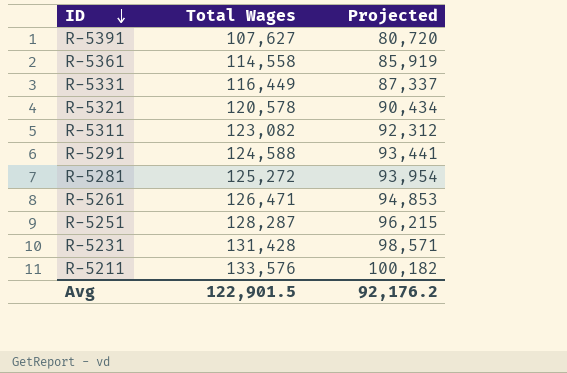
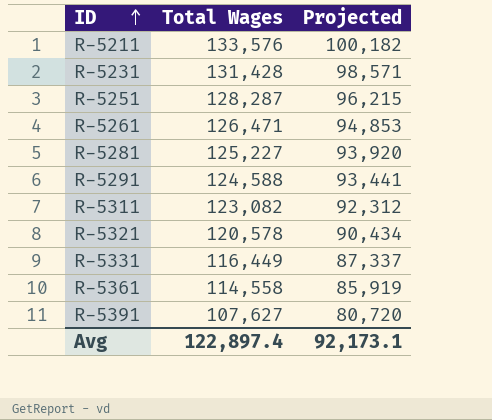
row order: ID descending -> ID ascending
R-5281 | Total Wages: 125,272 -> 125,227
R-5281 | Projected: 93,954 -> 93,920
Avg | Total Wages: 122,901.5 -> 122,897.4
Avg | Projected: 92,176.2 -> 92,173.1

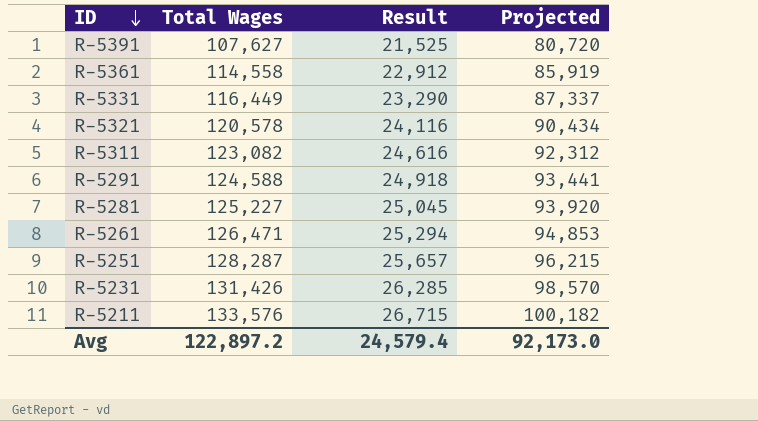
row order: ID ascending -> ID descending
column Result | formula: none -> [Total Wages] * 0.2
R-5231 | Total Wages: 131,428 -> 131,426
R-5231 | Projected: 98,571 -> 98,570
Avg | Total Wages: 122,897.4 -> 122,897.2
Avg | Projected: 92,173.1 -> 92,173.0

